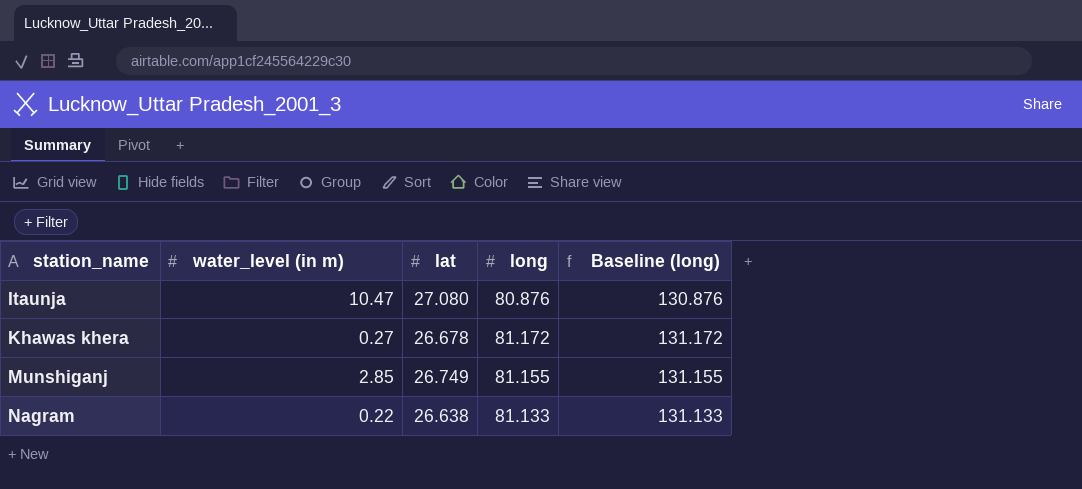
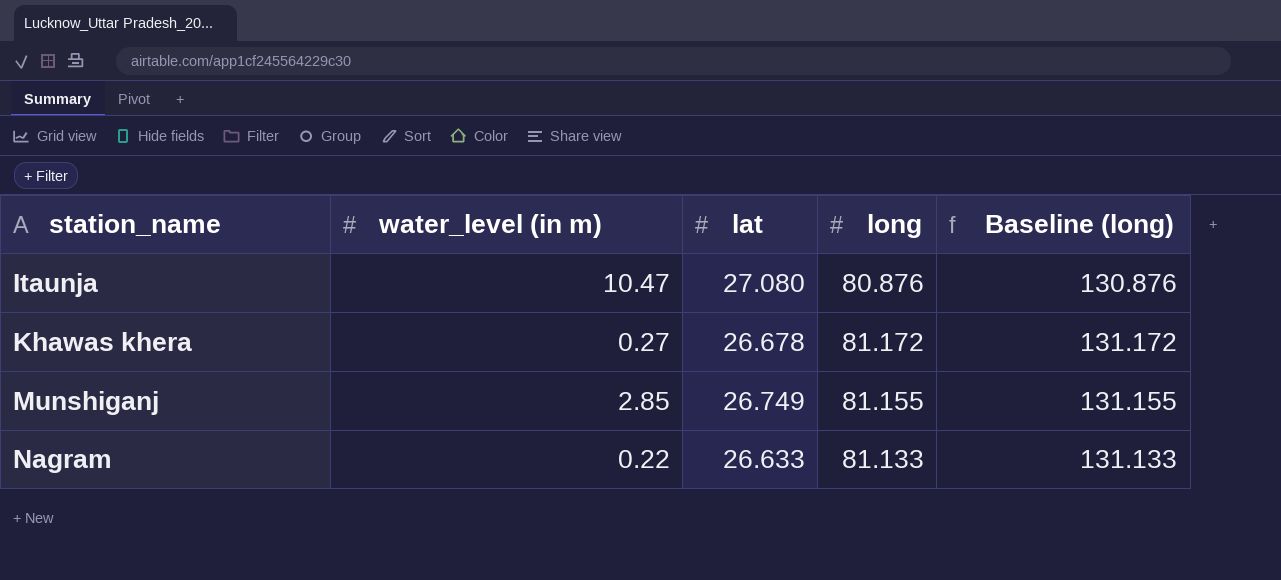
Nagram | lat: 26.638 -> 26.633

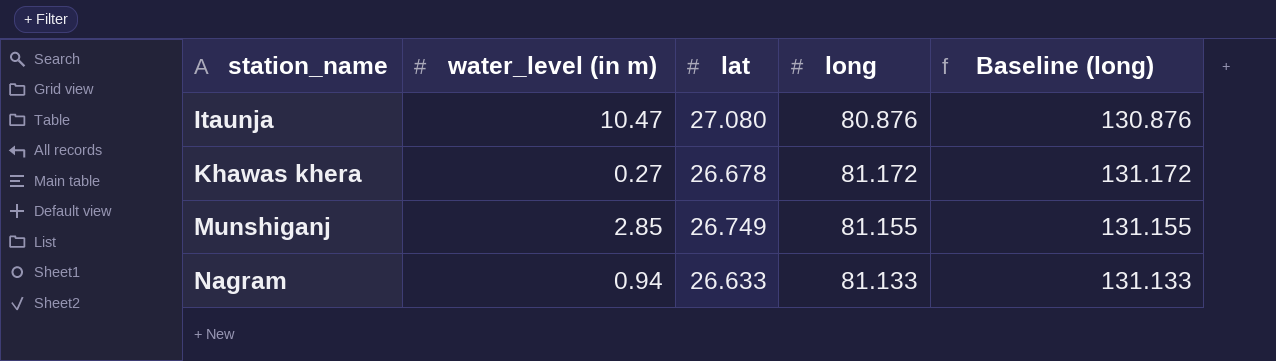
Nagram | water_level (in m): 0.22 -> 0.94

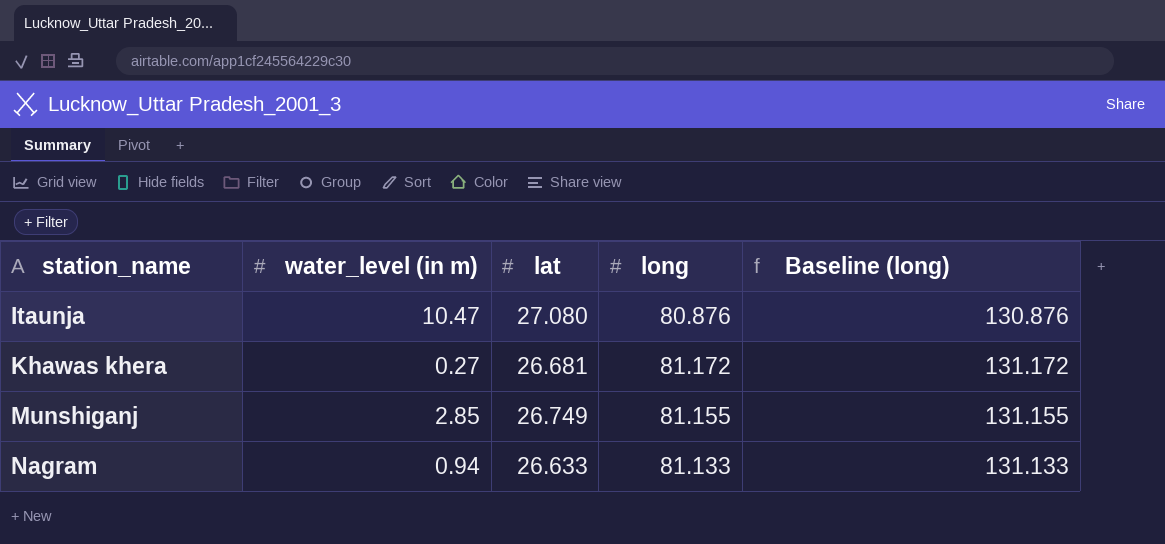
Khawas khera | lat: 26.678 -> 26.681

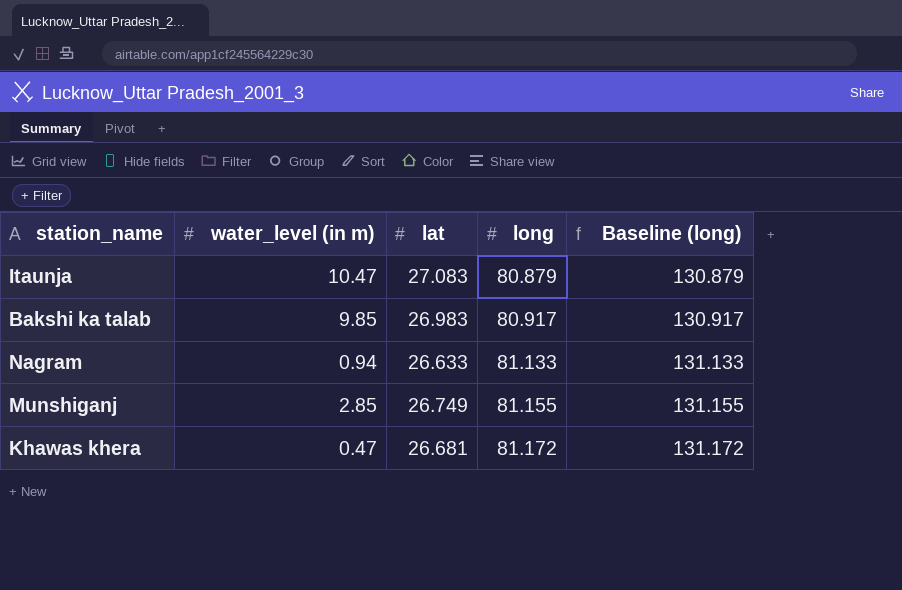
row order: station_name ascending -> long ascending
Itaunja | lat: 27.080 -> 27.083
Itaunja | long: 80.876 -> 80.879
Itaunja | Baseline (long): 130.876 -> 130.879
row Bakshi ka talab: none -> 9.85 | 26.983 | 80.917 | 130.917
Khawas khera | water_level (in m): 0.27 -> 0.47

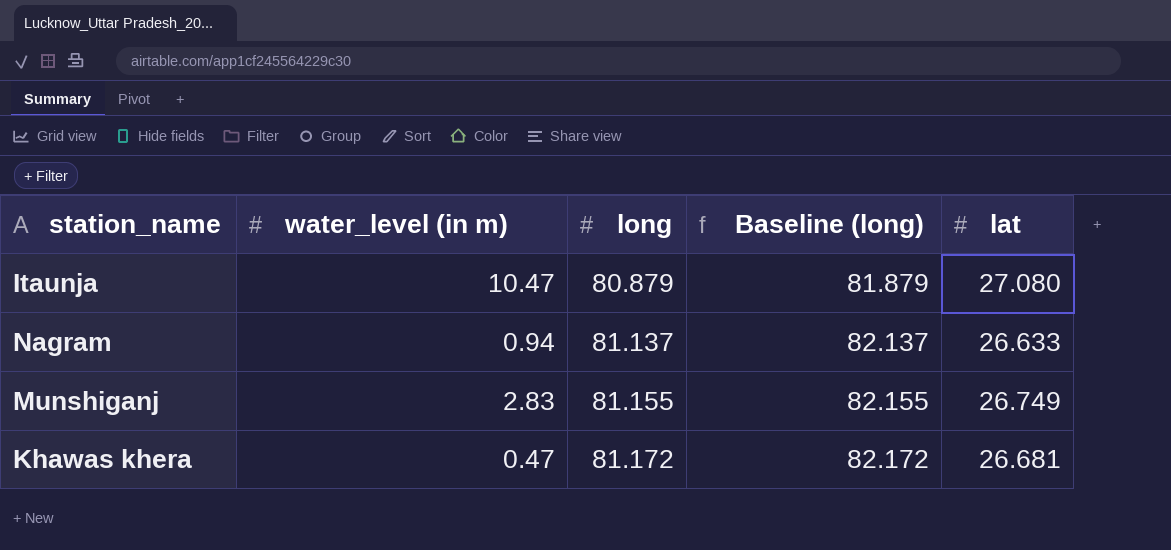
column Baseline (long) | formula: [long] + 50 -> [long] + 1
column lat | position: 3 -> 5
row Bakshi ka talab: 9.85 | 26.983 | 80.917 | 130.917 -> none
Itaunja | lat: 27.083 -> 27.080
Nagram | long: 81.133 -> 81.137
Munshiganj | water_level (in m): 2.85 -> 2.83

